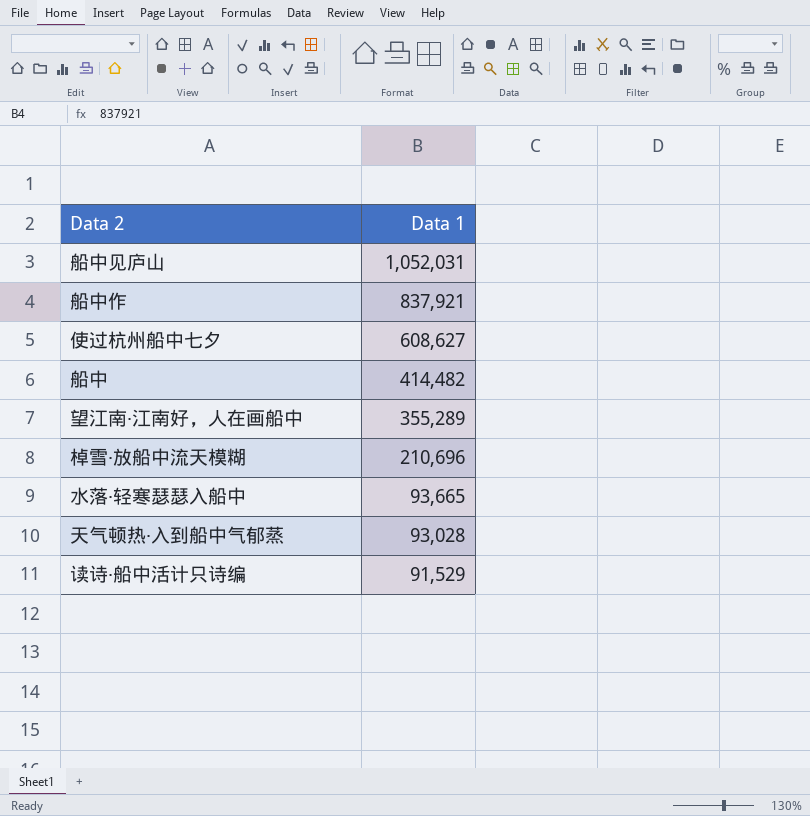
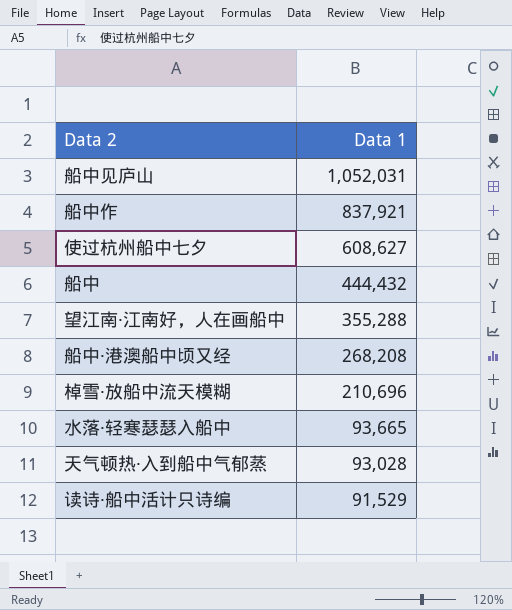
船中 | Data 1: 414,482 -> 444,432
望江南·江南好，人在画船中 | Data 1: 355,289 -> 355,288
row 船中·港澳船中顷又经: none -> 268,208

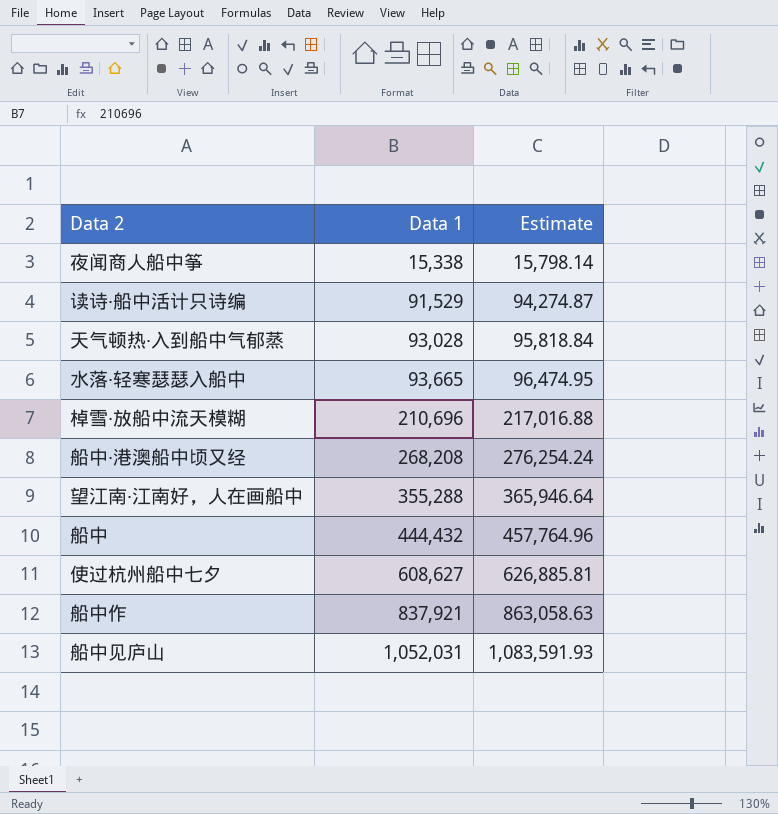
row order: Data 1 descending -> Data 1 ascending
column Estimate | formula: none -> [Data 1] * 1.03
row 夜闻商人船中筝: none -> 15,338 | 15,798.14

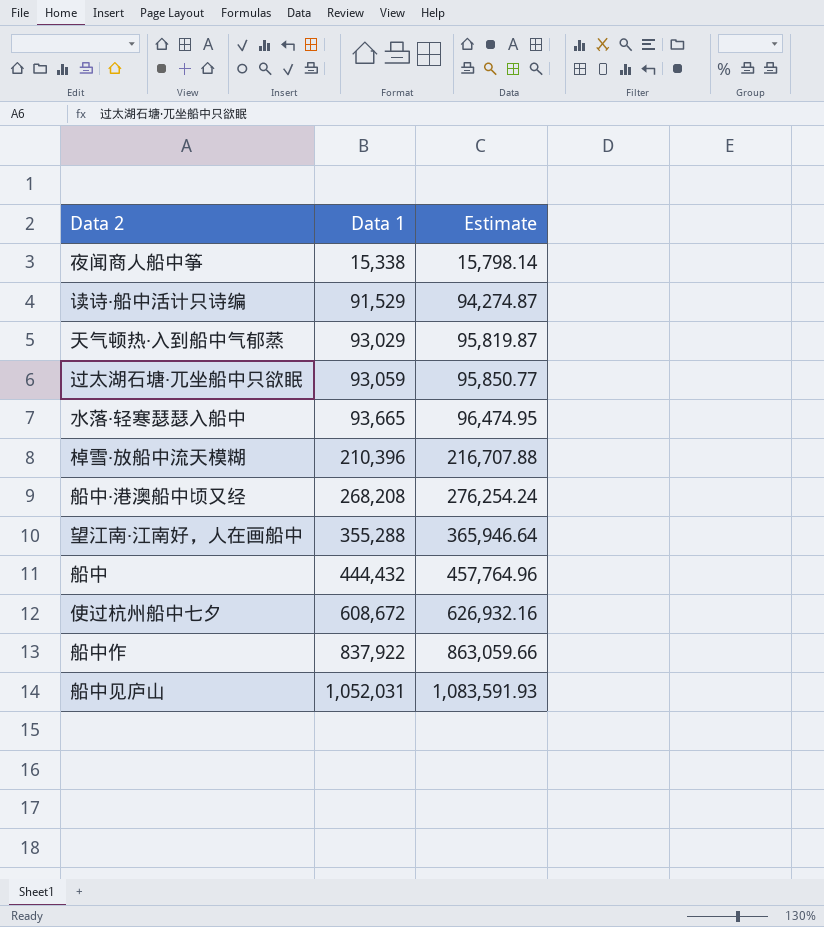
天气顿热·入到船中气郁蒸 | Data 1: 93,028 -> 93,029
天气顿热·入到船中气郁蒸 | Estimate: 95,818.84 -> 95,819.87
row 过太湖石塘·兀坐船中只欲眠: none -> 93,059 | 95,850.77
棹雪·放船中流天模糊 | Data 1: 210,696 -> 210,396
棹雪·放船中流天模糊 | Estimate: 217,016.88 -> 216,707.88
使过杭州船中七夕 | Data 1: 608,627 -> 608,672
使过杭州船中七夕 | Estimate: 626,885.81 -> 626,932.16
船中作 | Data 1: 837,921 -> 837,922
船中作 | Estimate: 863,058.63 -> 863,059.66

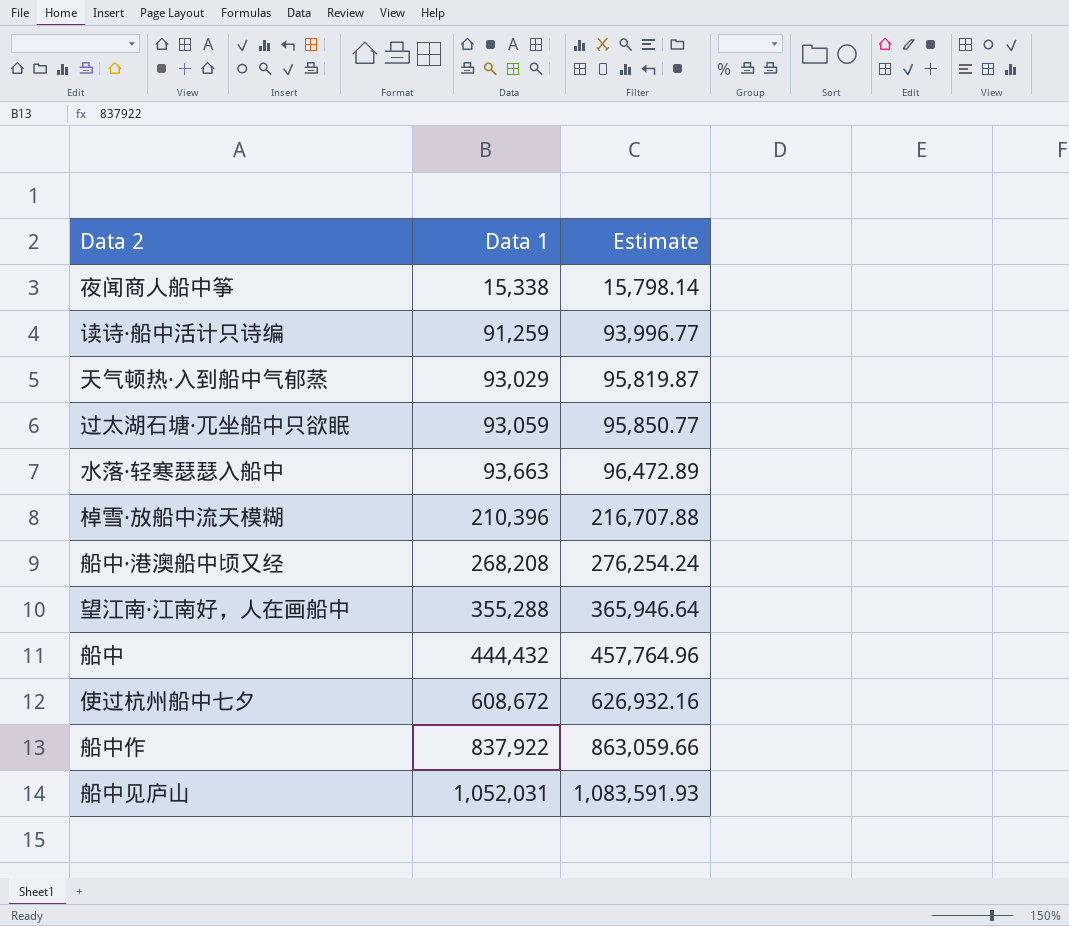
读诗·船中活计只诗编 | Data 1: 91,529 -> 91,259
读诗·船中活计只诗编 | Estimate: 94,274.87 -> 93,996.77
水落·轻寒瑟瑟入船中 | Data 1: 93,665 -> 93,663
水落·轻寒瑟瑟入船中 | Estimate: 96,474.95 -> 96,472.89

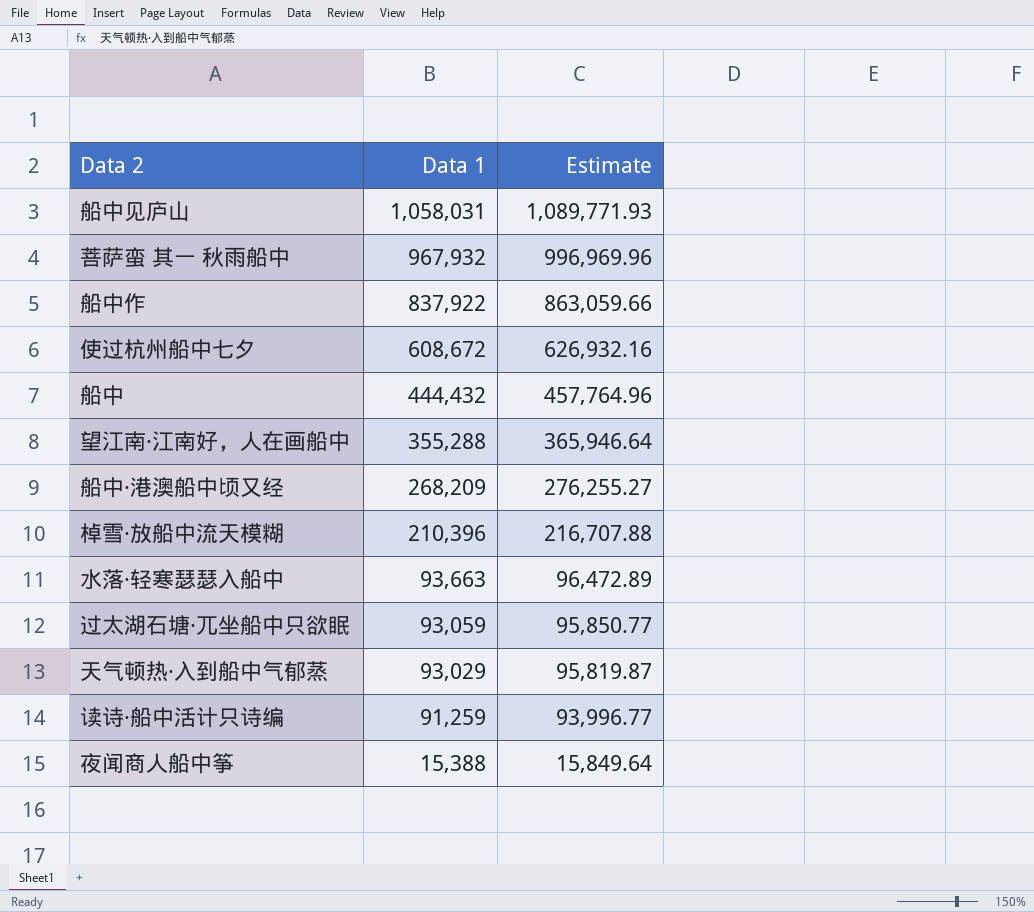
row order: Data 1 ascending -> Data 1 descending
船中见庐山 | Data 1: 1,052,031 -> 1,058,031
船中见庐山 | Estimate: 1,083,591.93 -> 1,089,771.93
row 菩萨蛮 其一 秋雨船中: none -> 967,932 | 996,969.96
船中·港澳船中顷又经 | Data 1: 268,208 -> 268,209
船中·港澳船中顷又经 | Estimate: 276,254.24 -> 276,255.27
夜闻商人船中筝 | Data 1: 15,338 -> 15,388
夜闻商人船中筝 | Estimate: 15,798.14 -> 15,849.64

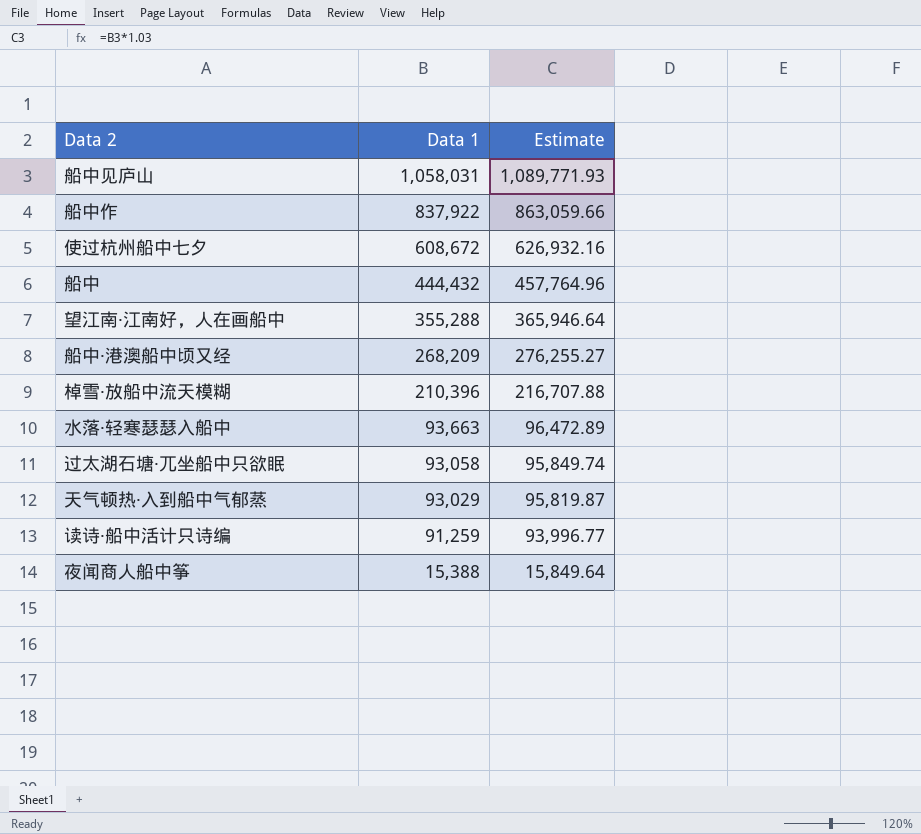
row 菩萨蛮 其一 秋雨船中: 967,932 | 996,969.96 -> none
过太湖石塘·兀坐船中只欲眠 | Data 1: 93,059 -> 93,058
过太湖石塘·兀坐船中只欲眠 | Estimate: 95,850.77 -> 95,849.74

